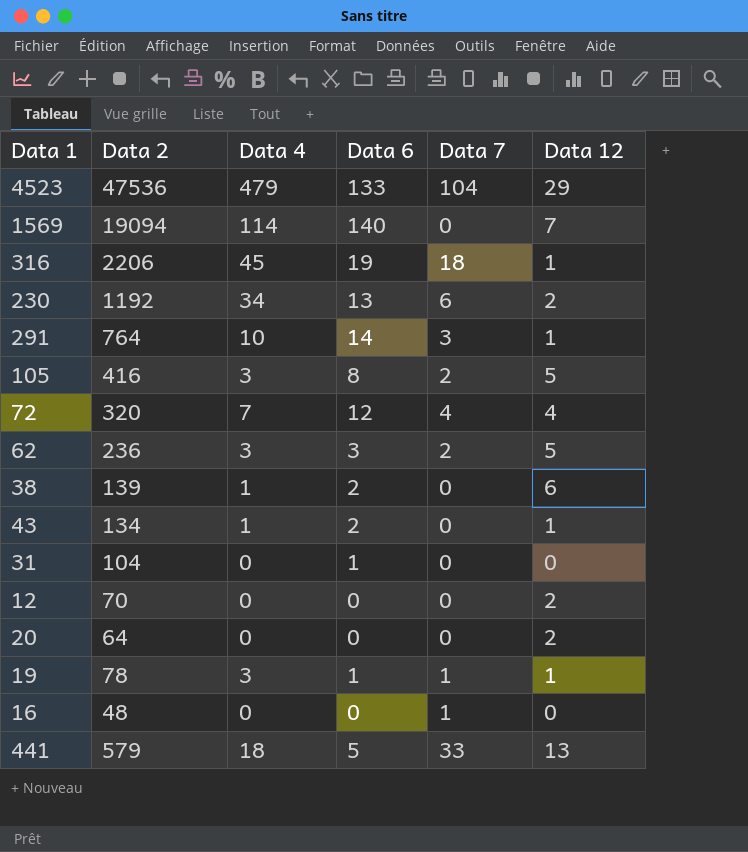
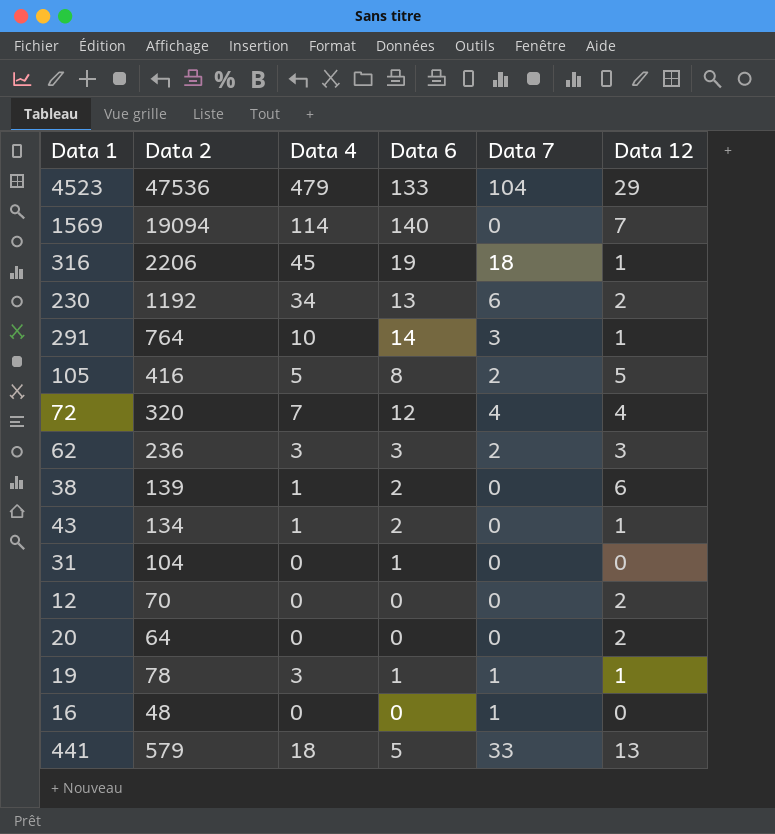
105 | Data 4: 3 -> 5
62 | Data 12: 5 -> 3

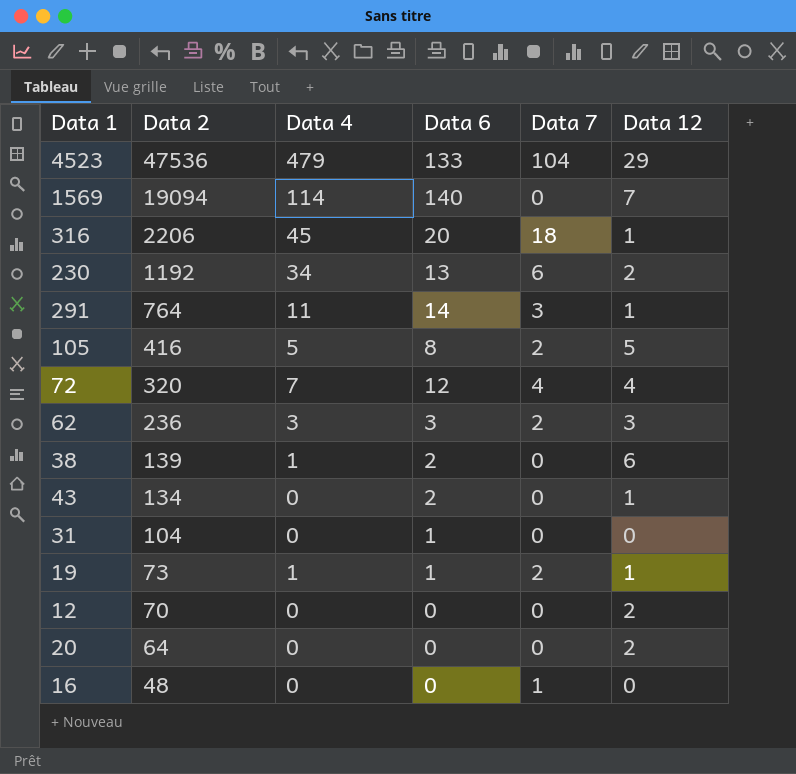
row order: none -> Data 2 descending
row 441: 579 | 18 | 5 | 33 | 13 -> none
316 | Data 6: 19 -> 20
291 | Data 4: 10 -> 11
43 | Data 4: 1 -> 0
19 | Data 2: 78 -> 73
19 | Data 4: 3 -> 1
19 | Data 7: 1 -> 2

